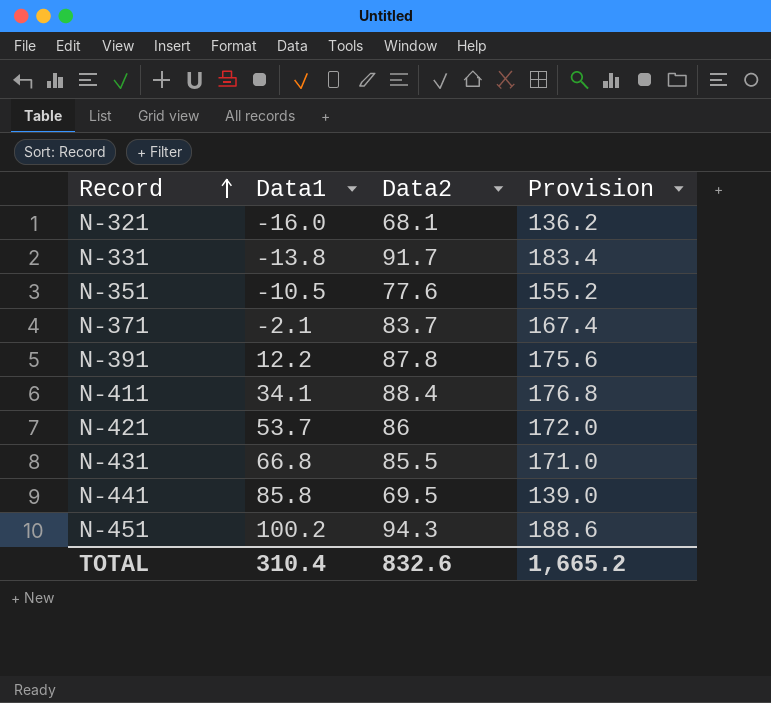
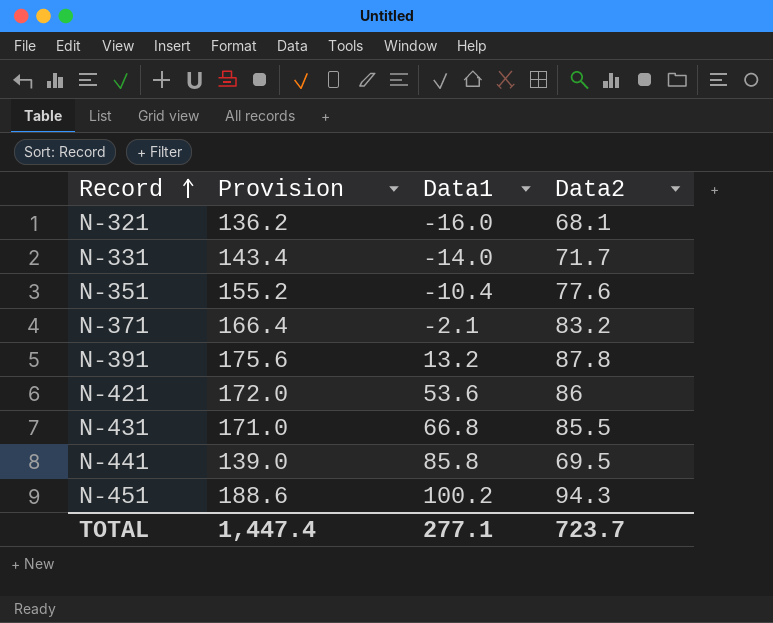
column Provision | position: 4 -> 2
row N-411: 34.1 | 88.4 | 176.8 -> none
N-331 | Provision: 183.4 -> 143.4
N-331 | Data1: -13.8 -> -14.0
N-331 | Data2: 91.7 -> 71.7
N-351 | Data1: -10.5 -> -10.4
N-371 | Provision: 167.4 -> 166.4
N-371 | Data2: 83.7 -> 83.2
N-391 | Data1: 12.2 -> 13.2
N-421 | Data1: 53.7 -> 53.6
TOTAL | Provision: 1,665.2 -> 1,447.4
TOTAL | Data1: 310.4 -> 277.1
TOTAL | Data2: 832.6 -> 723.7

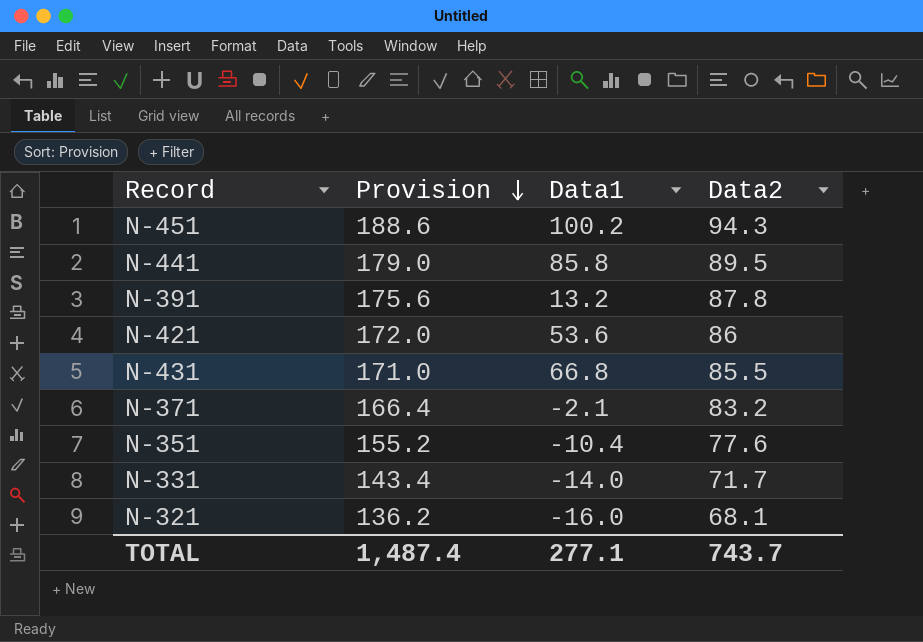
row order: Record ascending -> Provision descending
N-441 | Provision: 139.0 -> 179.0
N-441 | Data2: 69.5 -> 89.5
TOTAL | Provision: 1,447.4 -> 1,487.4
TOTAL | Data2: 723.7 -> 743.7

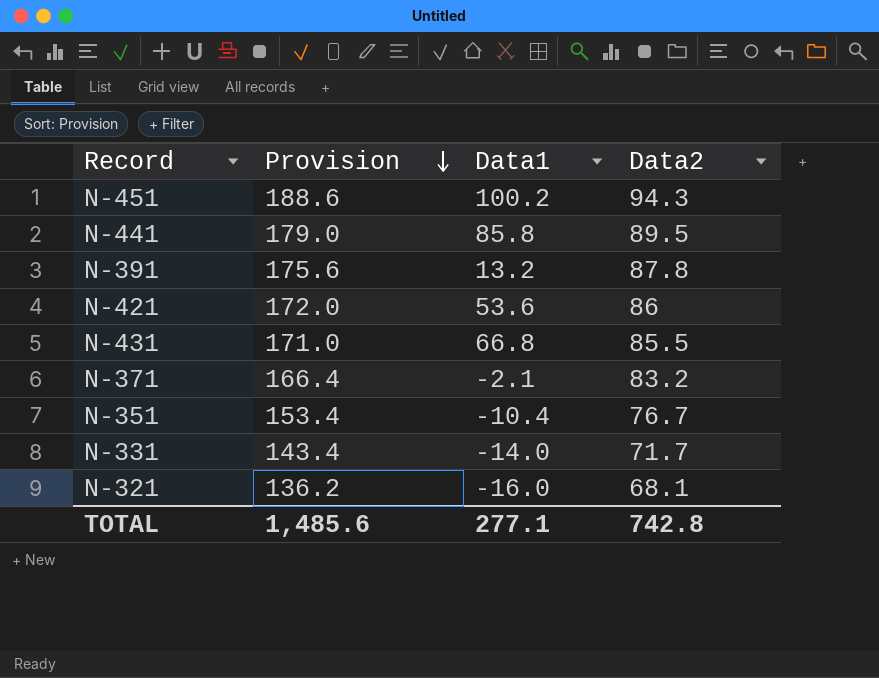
N-351 | Provision: 155.2 -> 153.4
N-351 | Data2: 77.6 -> 76.7
TOTAL | Provision: 1,487.4 -> 1,485.6
TOTAL | Data2: 743.7 -> 742.8

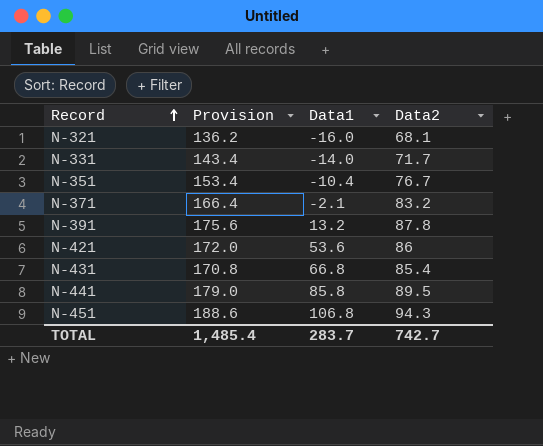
row order: Provision descending -> Record ascending
N-431 | Provision: 171.0 -> 170.8
N-431 | Data2: 85.5 -> 85.4
N-451 | Data1: 100.2 -> 106.8
TOTAL | Provision: 1,485.6 -> 1,485.4
TOTAL | Data1: 277.1 -> 283.7
TOTAL | Data2: 742.8 -> 742.7

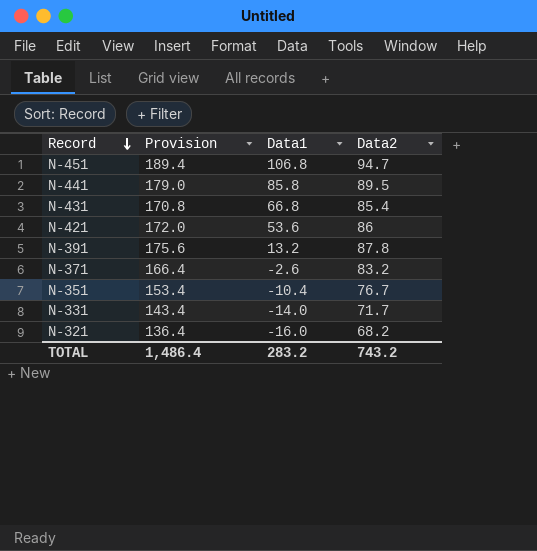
row order: Record ascending -> Record descending
N-451 | Provision: 188.6 -> 189.4
N-451 | Data2: 94.3 -> 94.7
N-371 | Data1: -2.1 -> -2.6
N-321 | Provision: 136.2 -> 136.4
N-321 | Data2: 68.1 -> 68.2
TOTAL | Provision: 1,485.4 -> 1,486.4
TOTAL | Data1: 283.7 -> 283.2
TOTAL | Data2: 742.7 -> 743.2

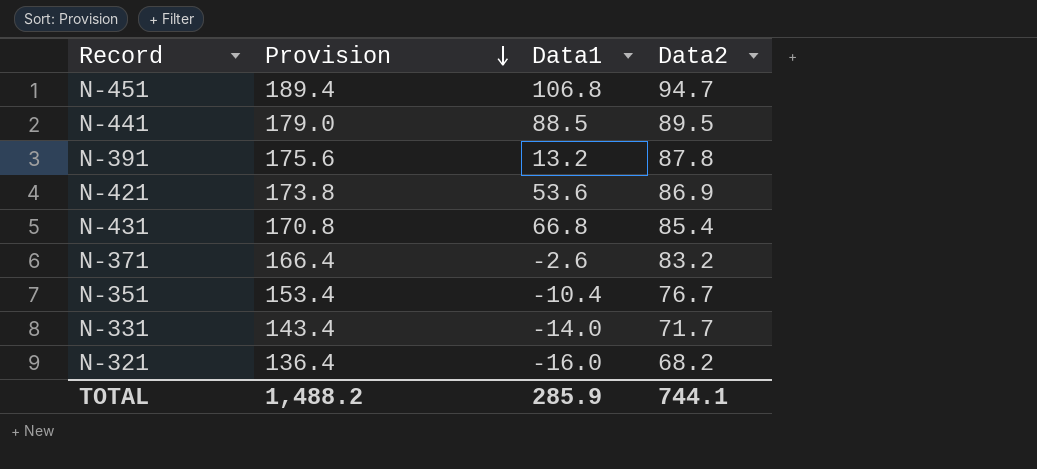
row order: Record descending -> Provision descending
N-441 | Data1: 85.8 -> 88.5
N-421 | Provision: 172.0 -> 173.8
N-421 | Data2: 86 -> 86.9
TOTAL | Provision: 1,486.4 -> 1,488.2
TOTAL | Data1: 283.2 -> 285.9
TOTAL | Data2: 743.2 -> 744.1

